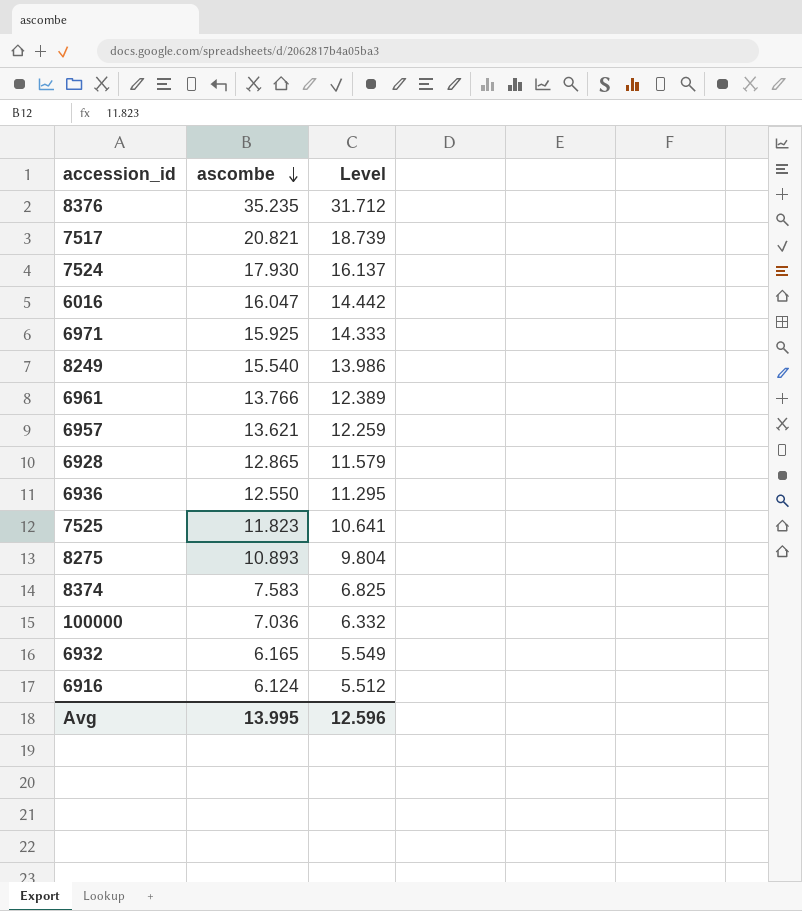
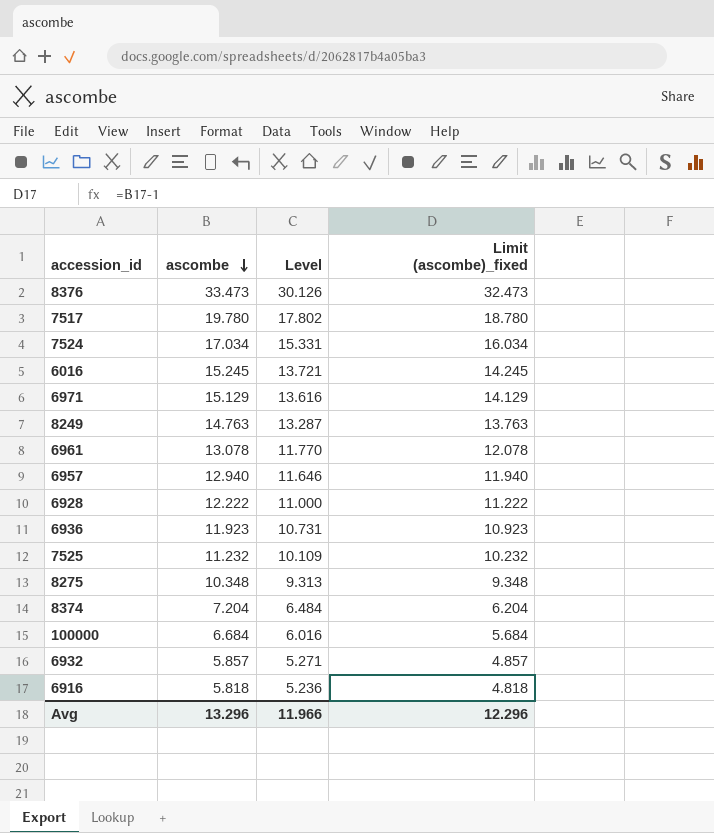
column Limit (ascombe)_fixed | formula: none -> [ascombe] - 1
8376 | ascombe: 35.235 -> 33.473
8376 | Level: 31.712 -> 30.126
7517 | ascombe: 20.821 -> 19.780
7517 | Level: 18.739 -> 17.802
7524 | ascombe: 17.930 -> 17.034
7524 | Level: 16.137 -> 15.331
6016 | ascombe: 16.047 -> 15.245
6016 | Level: 14.442 -> 13.721
6971 | ascombe: 15.925 -> 15.129
6971 | Level: 14.333 -> 13.616
8249 | ascombe: 15.540 -> 14.763
8249 | Level: 13.986 -> 13.287
6961 | ascombe: 13.766 -> 13.078
6961 | Level: 12.389 -> 11.770
6957 | ascombe: 13.621 -> 12.940
6957 | Level: 12.259 -> 11.646
6928 | ascombe: 12.865 -> 12.222
6928 | Level: 11.579 -> 11.000
6936 | ascombe: 12.550 -> 11.923
6936 | Level: 11.295 -> 10.731
7525 | ascombe: 11.823 -> 11.232
7525 | Level: 10.641 -> 10.109
8275 | ascombe: 10.893 -> 10.348
8275 | Level: 9.804 -> 9.313
8374 | ascombe: 7.583 -> 7.204
8374 | Level: 6.825 -> 6.484
100000 | ascombe: 7.036 -> 6.684
100000 | Level: 6.332 -> 6.016
6932 | ascombe: 6.165 -> 5.857
6932 | Level: 5.549 -> 5.271
6916 | ascombe: 6.124 -> 5.818
6916 | Level: 5.512 -> 5.236
Avg | ascombe: 13.995 -> 13.296
Avg | Level: 12.596 -> 11.966

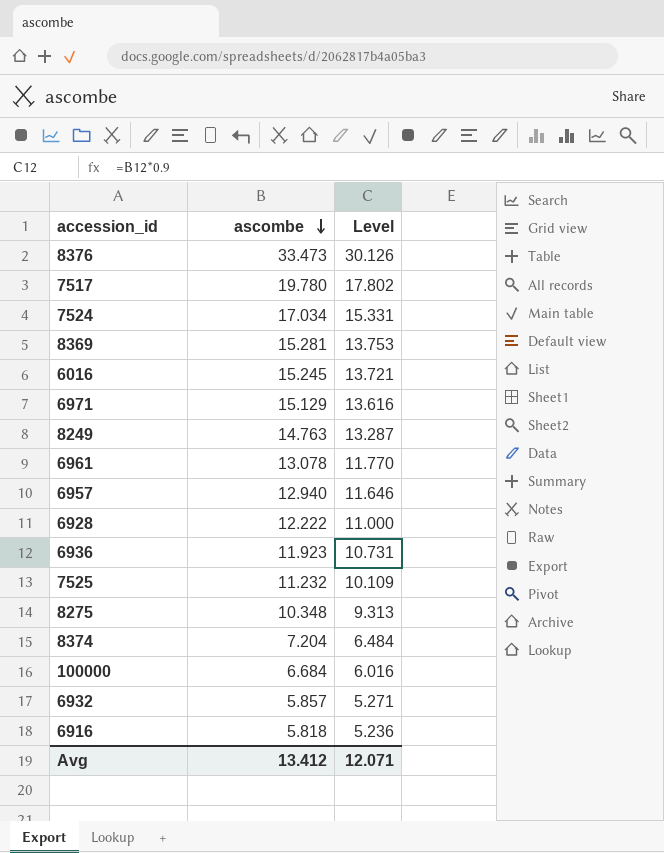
column Limit (ascombe)_fixed | formula: [ascombe] - 1 -> none
row 8369: none -> 15.281 | 13.753
Avg | ascombe: 13.296 -> 13.412
Avg | Level: 11.966 -> 12.071

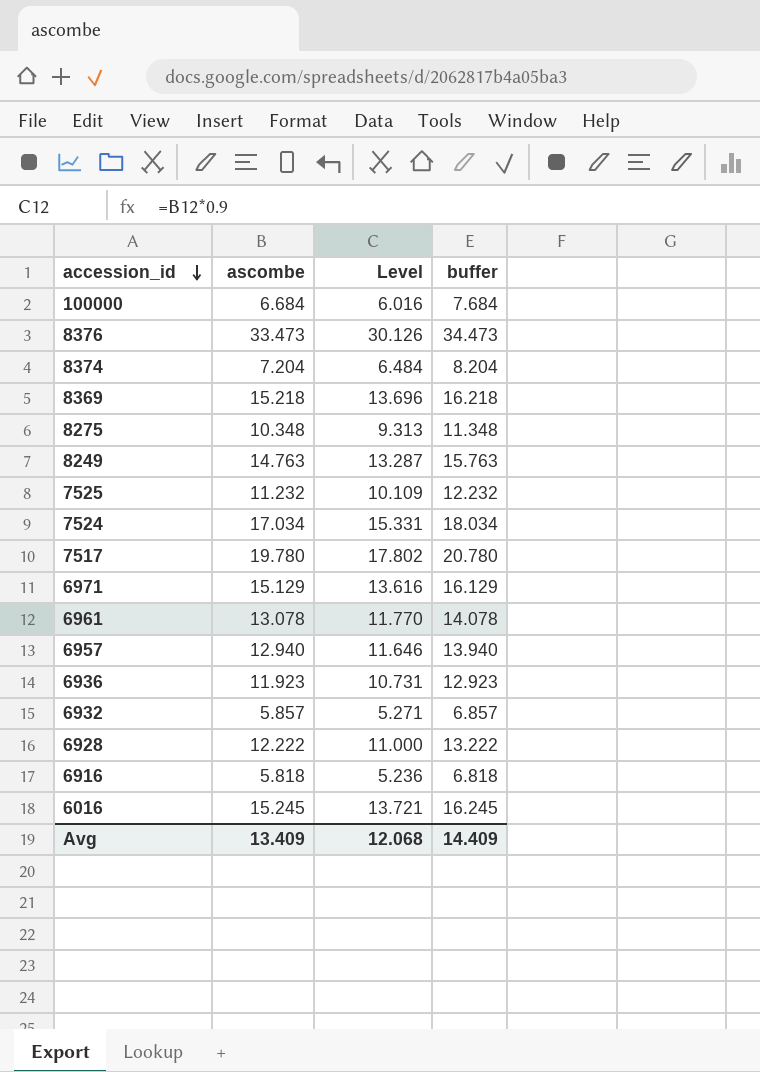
row order: ascombe descending -> accession_id descending
column buffer | formula: none -> [ascombe] + 1
8369 | ascombe: 15.281 -> 15.218
8369 | Level: 13.753 -> 13.696
Avg | ascombe: 13.412 -> 13.409
Avg | Level: 12.071 -> 12.068

